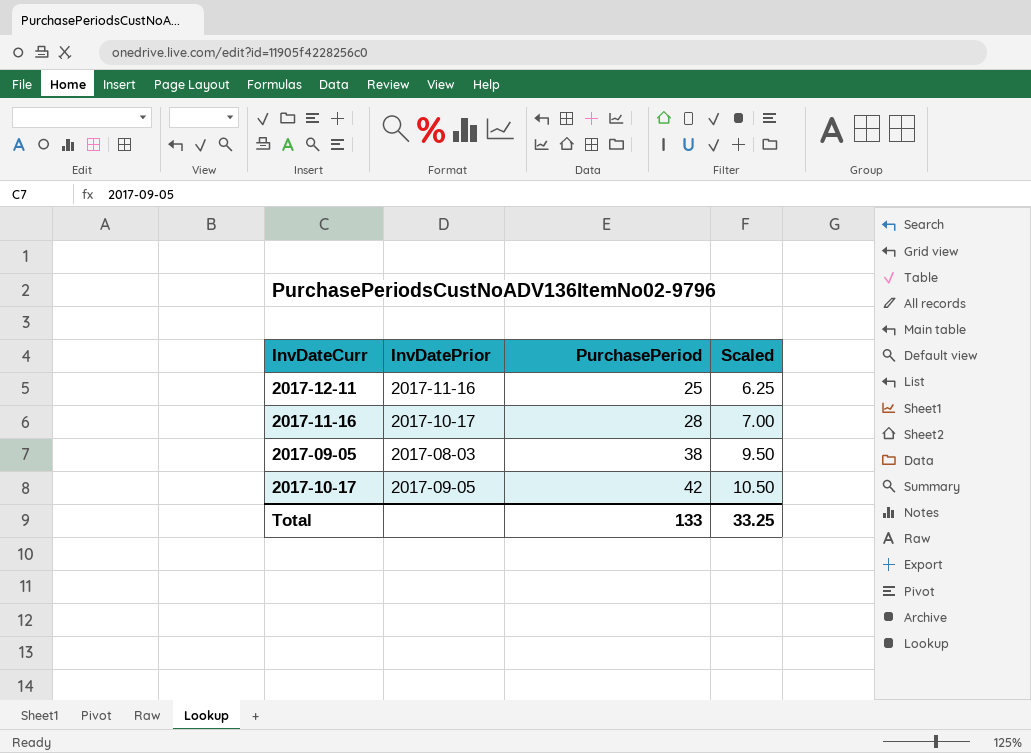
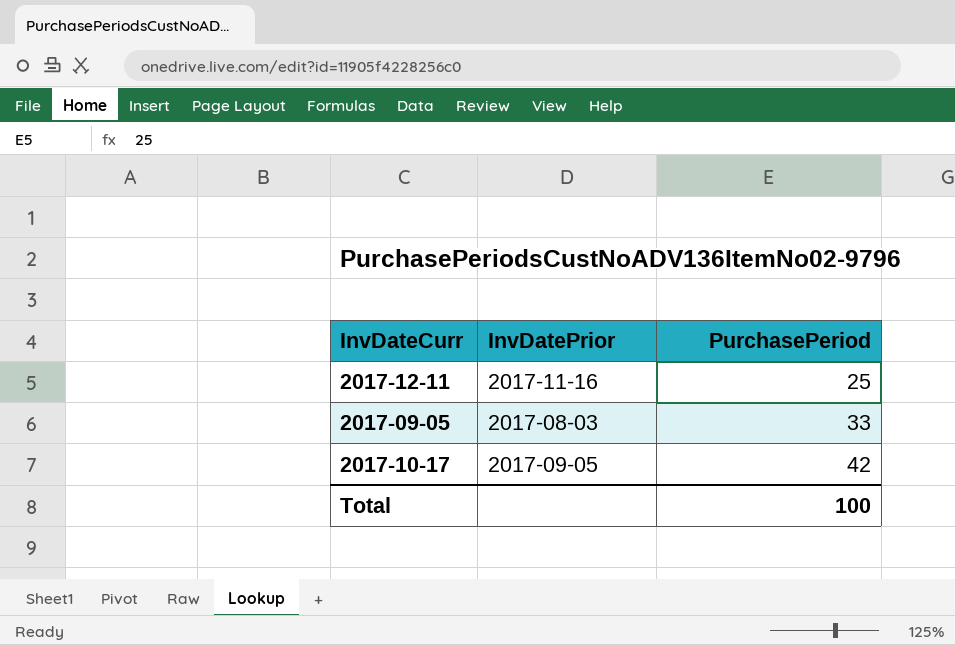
column Scaled | formula: [PurchasePeriod] * 0.25 -> none
row 2017-11-16: 2017-10-17 | 28 | 7.00 -> none
2017-09-05 | PurchasePeriod: 38 -> 33
Total | PurchasePeriod: 133 -> 100

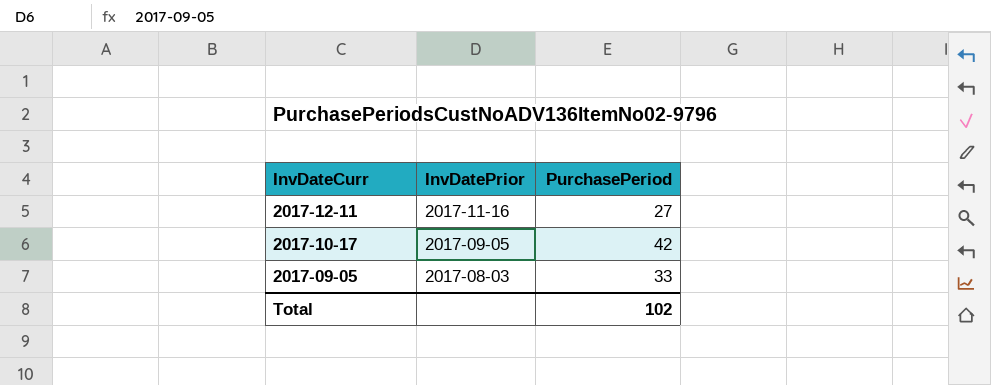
row order: PurchasePeriod ascending -> InvDateCurr descending
2017-12-11 | PurchasePeriod: 25 -> 27
Total | PurchasePeriod: 100 -> 102

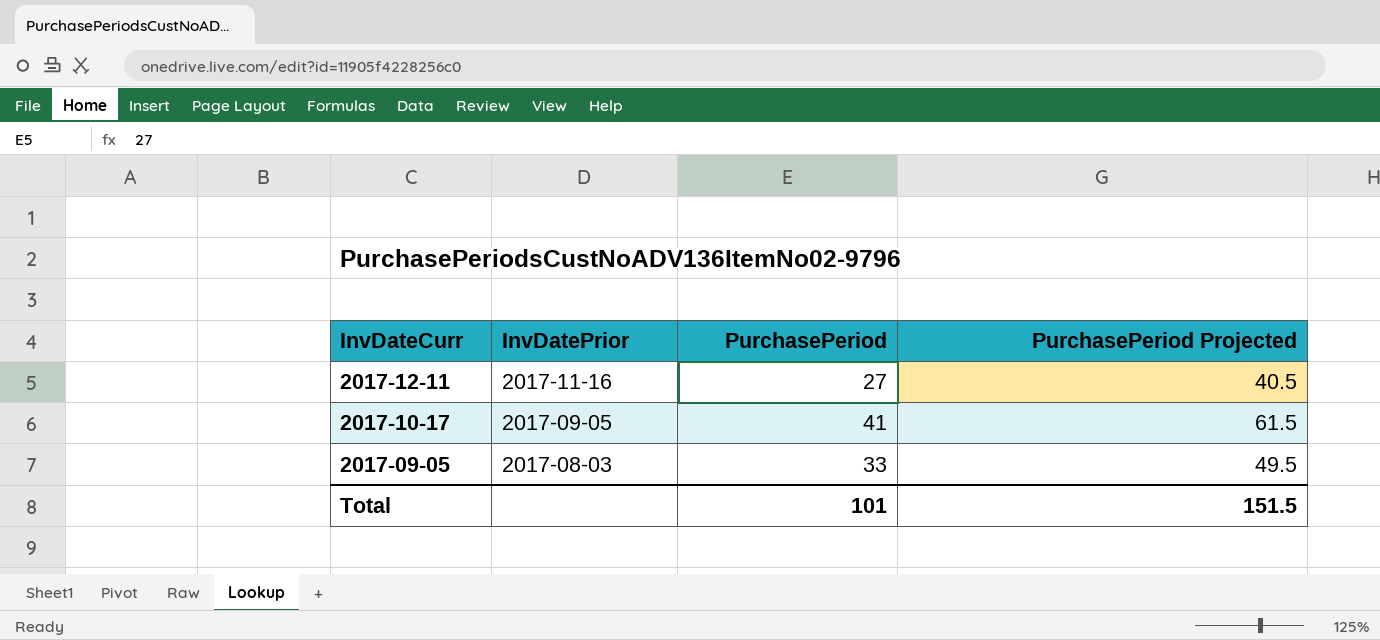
column PurchasePeriod Projected | formula: none -> [PurchasePeriod] * 1.5
2017-10-17 | PurchasePeriod: 42 -> 41
Total | PurchasePeriod: 102 -> 101

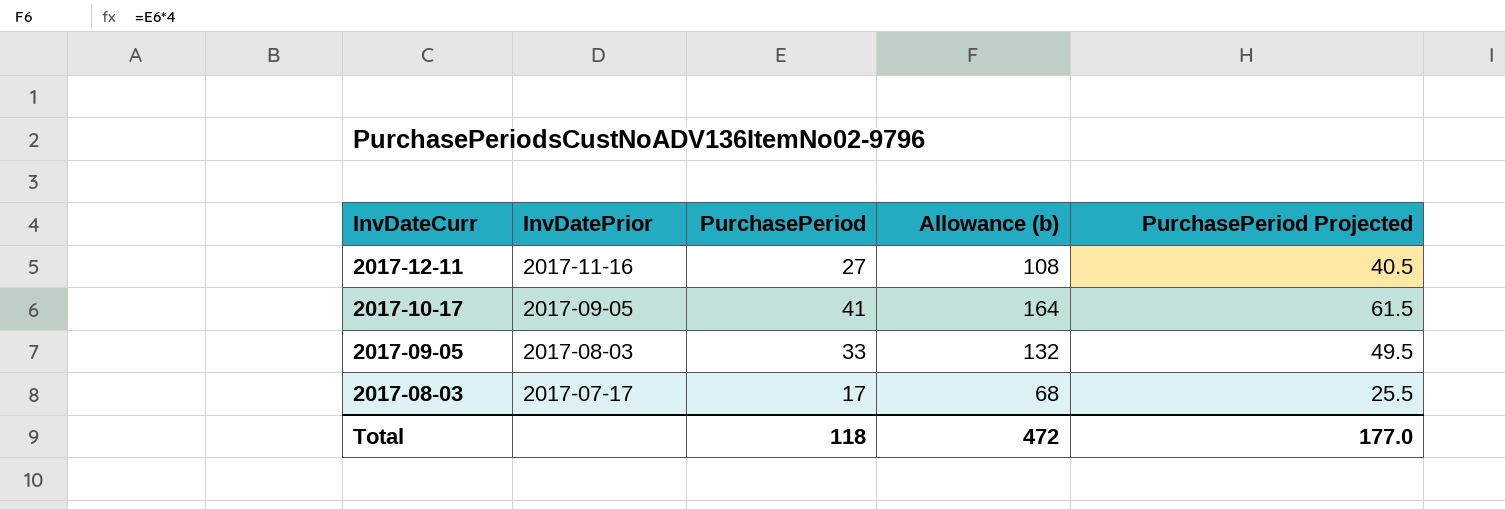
column Allowance (b) | formula: none -> [PurchasePeriod] * 4
row 2017-08-03: none -> 2017-07-17 | 17 | 68 | 25.5
Total | PurchasePeriod: 101 -> 118
Total | PurchasePeriod Projected: 151.5 -> 177.0

